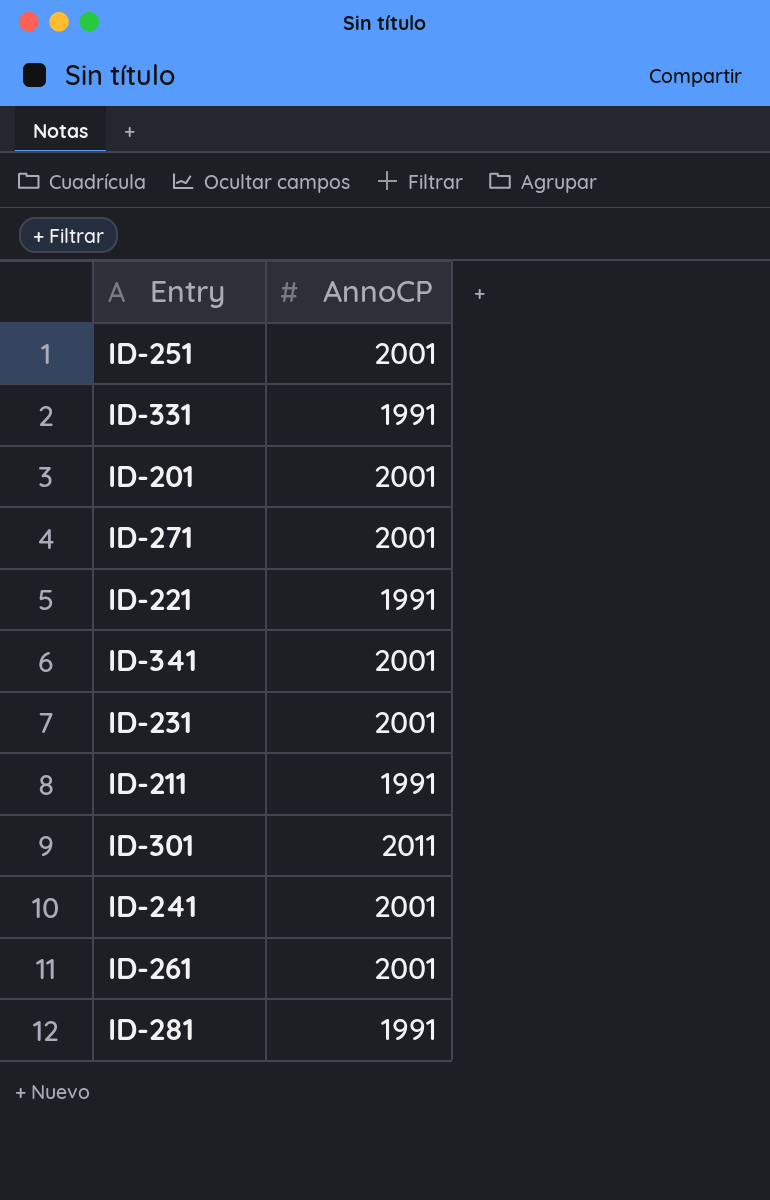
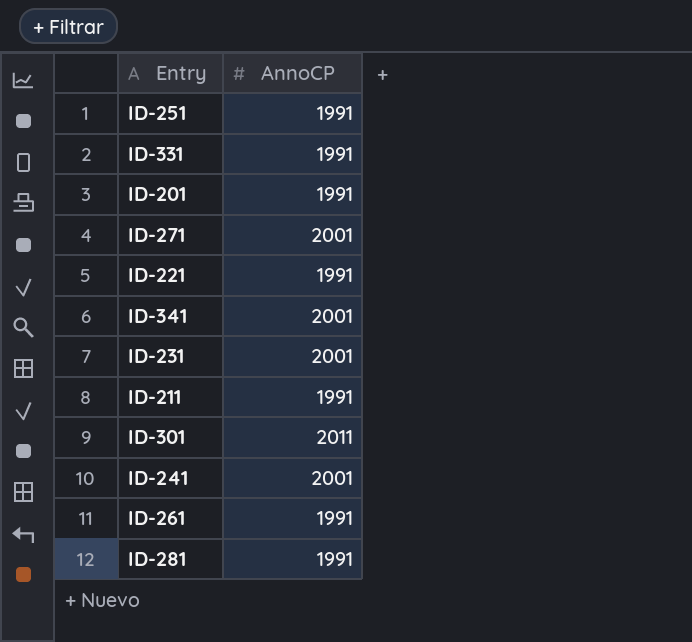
ID-251 | AnnoCP: 2001 -> 1991
ID-201 | AnnoCP: 2001 -> 1991
ID-261 | AnnoCP: 2001 -> 1991

